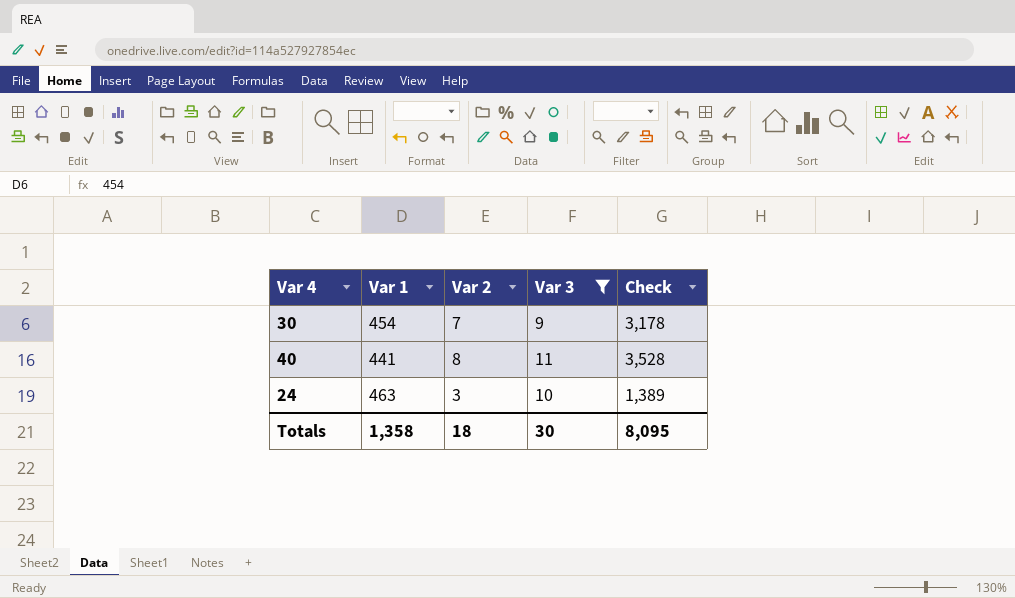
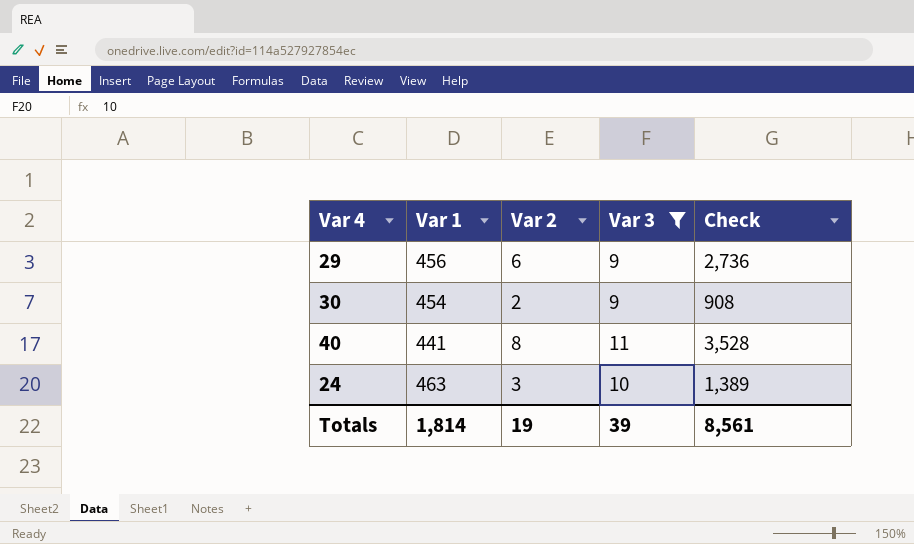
row 29: none -> 456 | 6 | 9 | 2,736
30 | Var 2: 7 -> 2
30 | Check: 3,178 -> 908
Totals | Var 1: 1,358 -> 1,814
Totals | Var 2: 18 -> 19
Totals | Var 3: 30 -> 39
Totals | Check: 8,095 -> 8,561

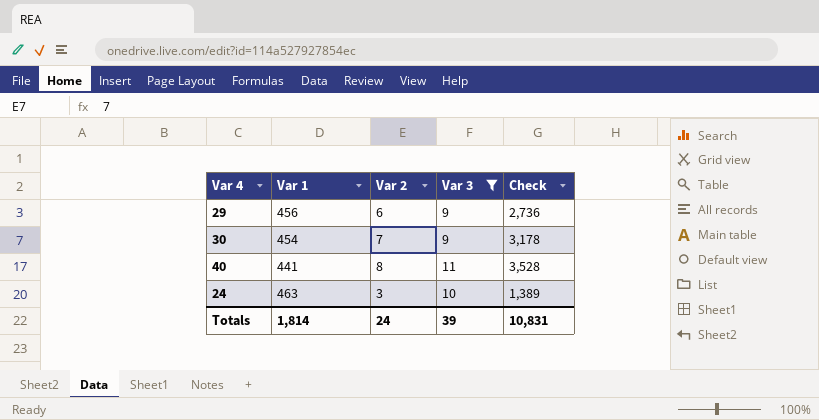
30 | Var 2: 2 -> 7
30 | Check: 908 -> 3,178
Totals | Var 2: 19 -> 24
Totals | Check: 8,561 -> 10,831

